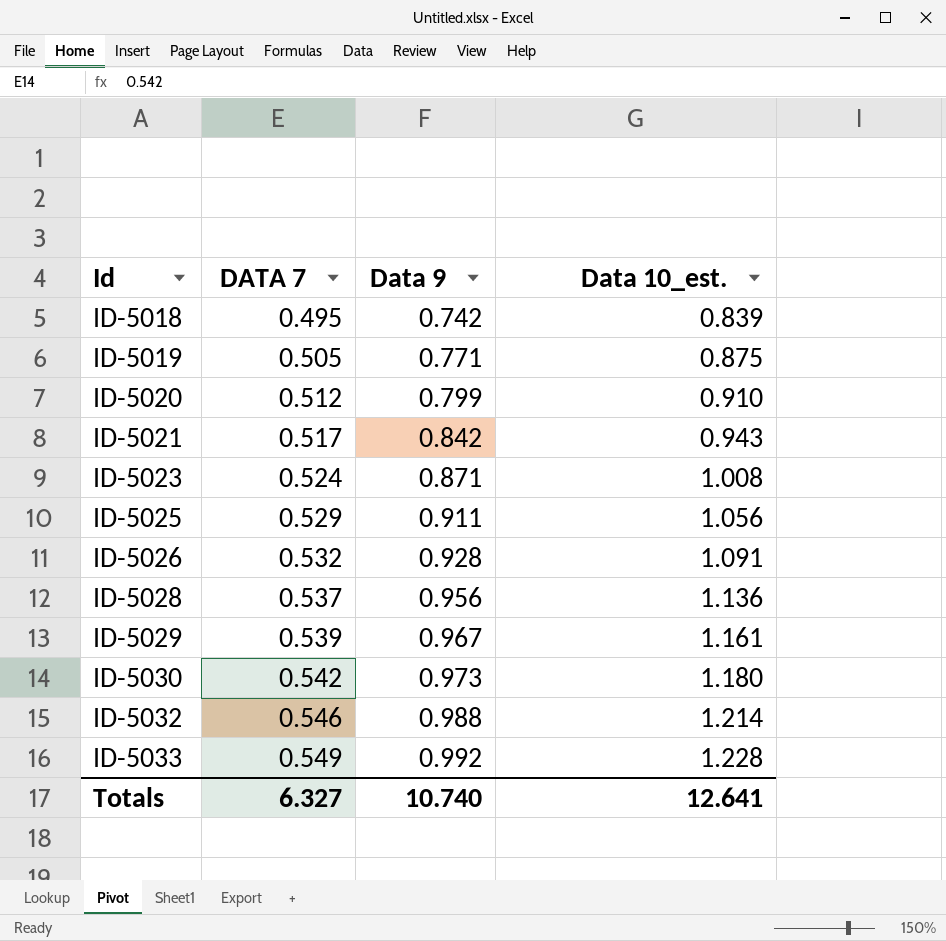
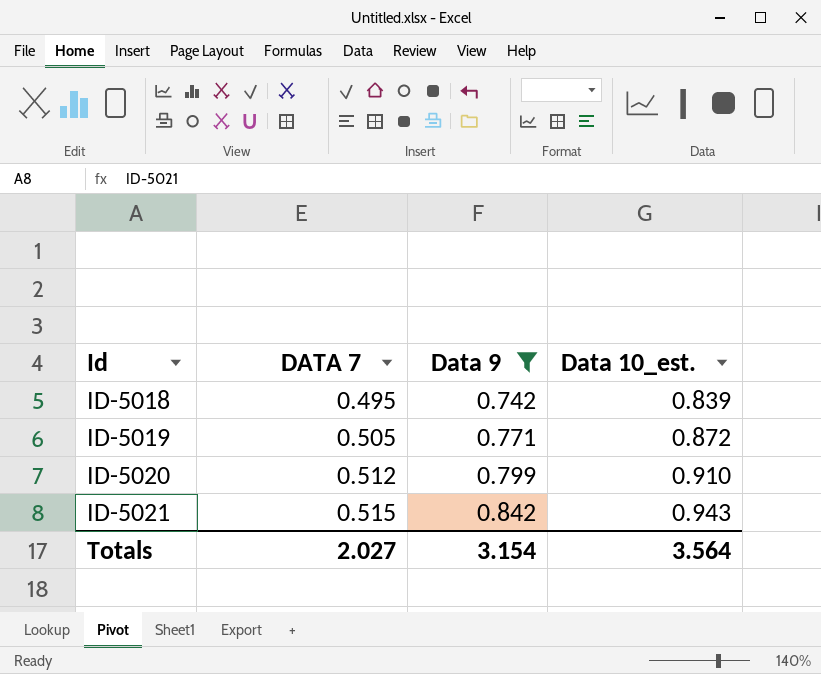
filter: none -> Data 9 <= 0.842
ID-5019 | Data 10_est.: 0.875 -> 0.872
ID-5021 | DATA 7: 0.517 -> 0.515
Totals | DATA 7: 6.327 -> 2.027
Totals | Data 9: 10.740 -> 3.154
Totals | Data 10_est.: 12.641 -> 3.564

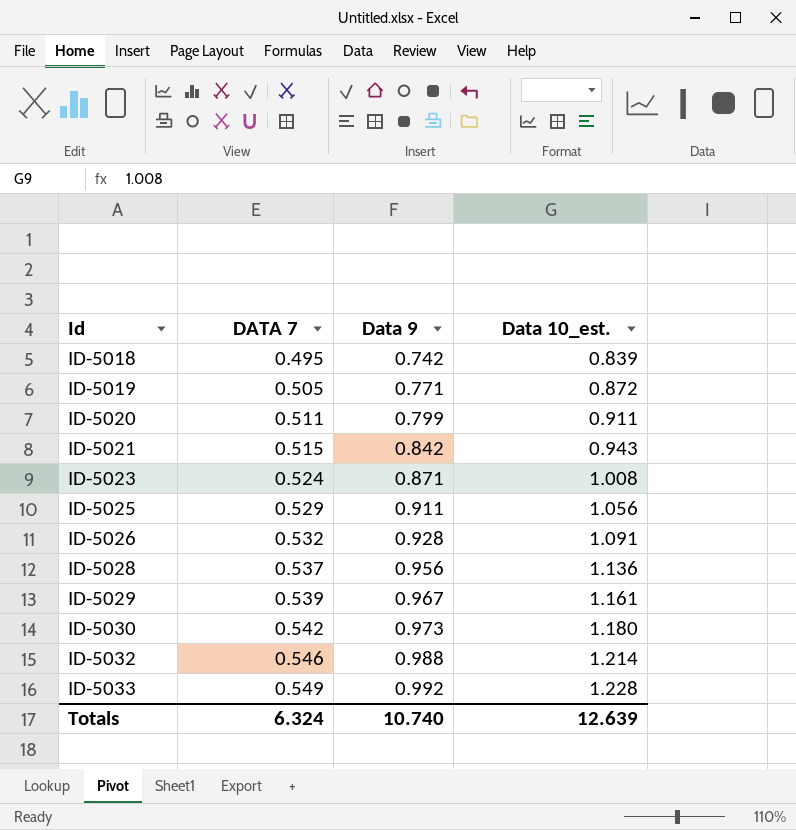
filter: Data 9 <= 0.842 -> none
ID-5020 | DATA 7: 0.512 -> 0.511
ID-5020 | Data 10_est.: 0.910 -> 0.911
Totals | DATA 7: 2.027 -> 6.324
Totals | Data 9: 3.154 -> 10.740
Totals | Data 10_est.: 3.564 -> 12.639

